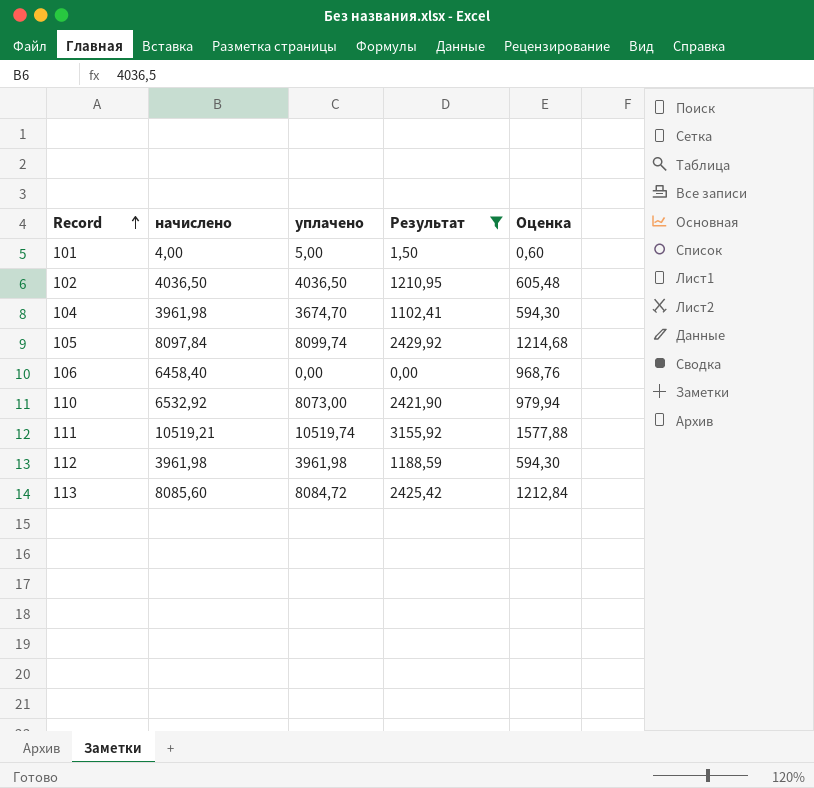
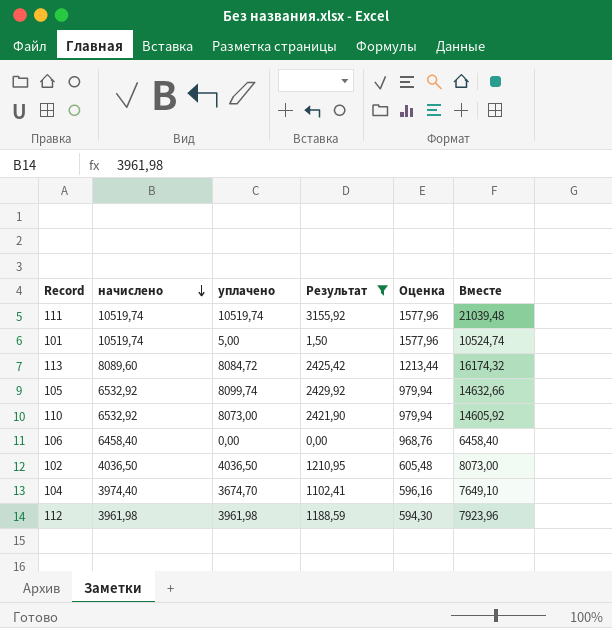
row order: Record ascending -> начислено descending
column Вместе | formula: none -> [начислено] + [уплачено]
111 | начислено: 10519,21 -> 10519,74
111 | Оценка: 1577,88 -> 1577,96
101 | начислено: 4,00 -> 10519,74
101 | Оценка: 0,60 -> 1577,96
113 | начислено: 8085,60 -> 8089,60
113 | Оценка: 1212,84 -> 1213,44
105 | начислено: 8097,84 -> 6532,92
105 | Оценка: 1214,68 -> 979,94
104 | начислено: 3961,98 -> 3974,40
104 | Оценка: 594,30 -> 596,16

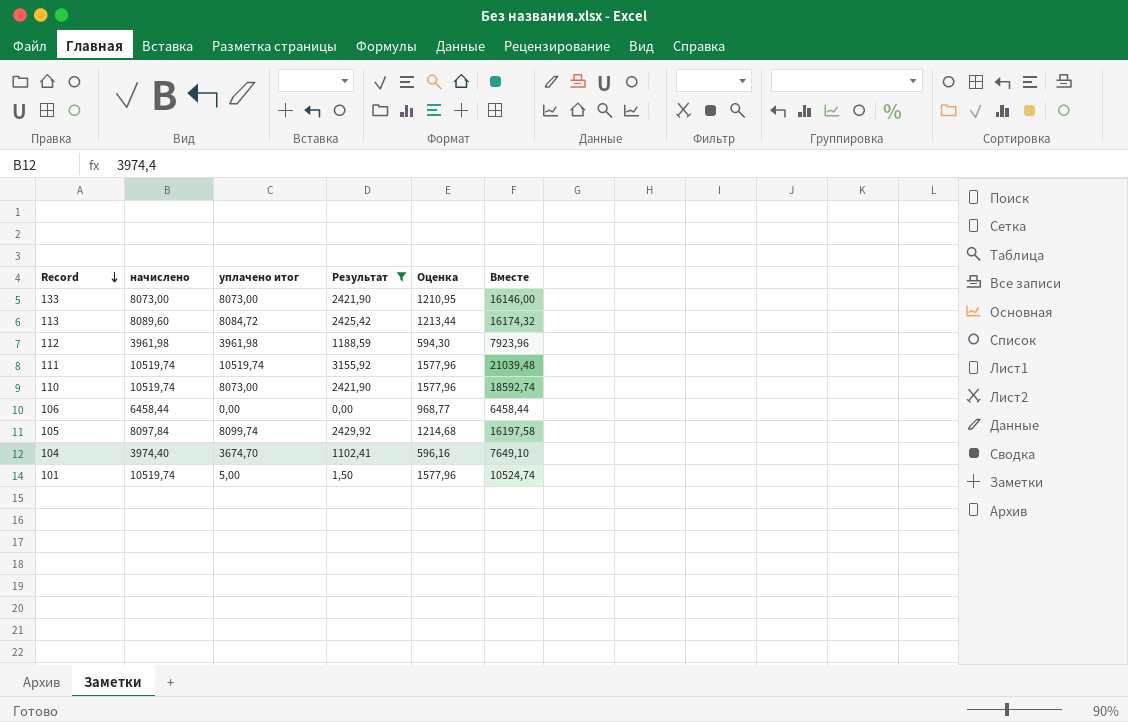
row order: начислено descending -> Record descending
column name: уплачено -> уплачено итог
row 102: 4036,50 | 4036,50 | 1210,95 | 605,48 | 8073,00 -> none
row 133: none -> 8073,00 | 8073,00 | 2421,90 | 1210,95 | 16146,00
110 | начислено: 6532,92 -> 10519,74
110 | Оценка: 979,94 -> 1577,96
110 | Вместе: 14605,92 -> 18592,74
106 | начислено: 6458,40 -> 6458,44
106 | Оценка: 968,76 -> 968,77
106 | Вместе: 6458,40 -> 6458,44
105 | начислено: 6532,92 -> 8097,84
105 | Оценка: 979,94 -> 1214,68
105 | Вместе: 14632,66 -> 16197,58

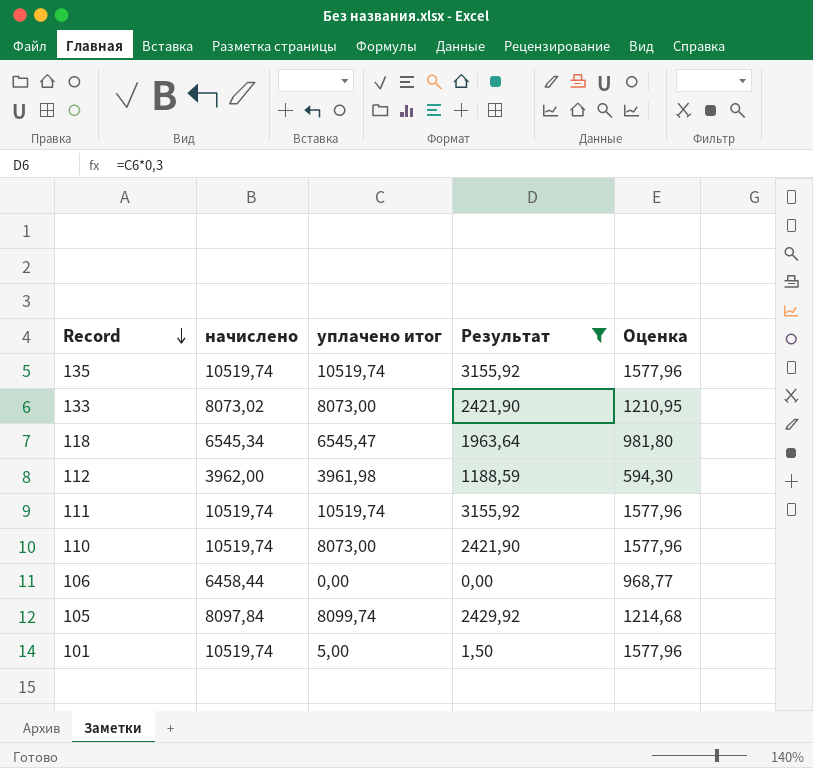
column Вместе | formula: [начислено] + [уплачено итог] -> none
row 113: 8089,60 | 8084,72 | 2425,42 | 1213,44 | 16174,32 -> none
row 104: 3974,40 | 3674,70 | 1102,41 | 596,16 | 7649,10 -> none
row 135: none -> 10519,74 | 10519,74 | 3155,92 | 1577,96
133 | начислено: 8073,00 -> 8073,02
row 118: none -> 6545,34 | 6545,47 | 1963,64 | 981,80
112 | начислено: 3961,98 -> 3962,00

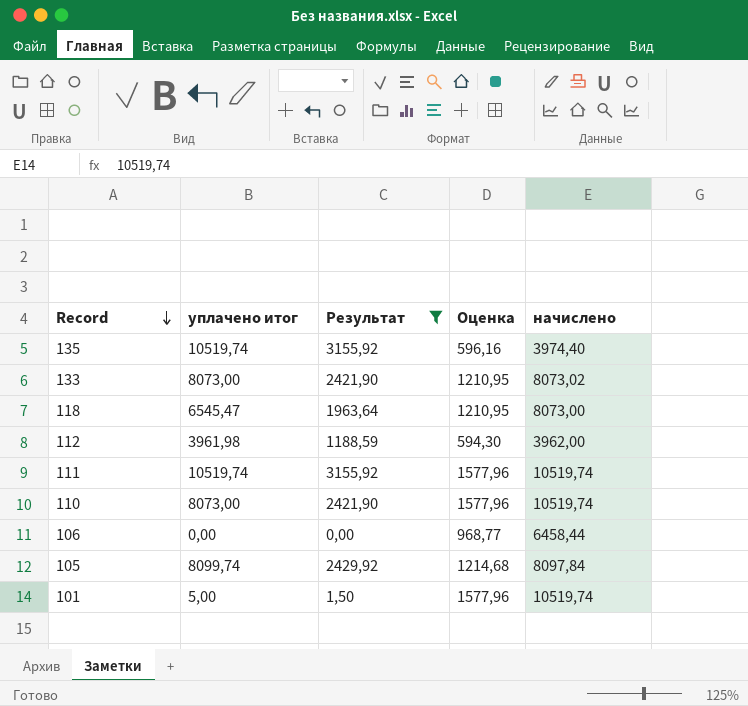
column начислено | position: 2 -> 5
135 | Оценка: 1577,96 -> 596,16
135 | начислено: 10519,74 -> 3974,40
118 | Оценка: 981,80 -> 1210,95
118 | начислено: 6545,34 -> 8073,00

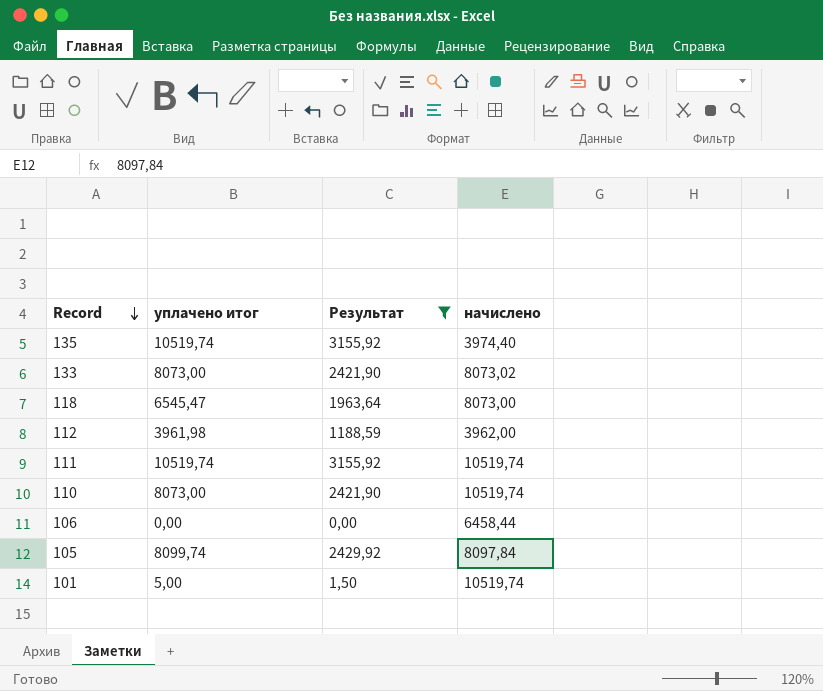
column Оценка | formula: [начислено] * 0,15 -> none

